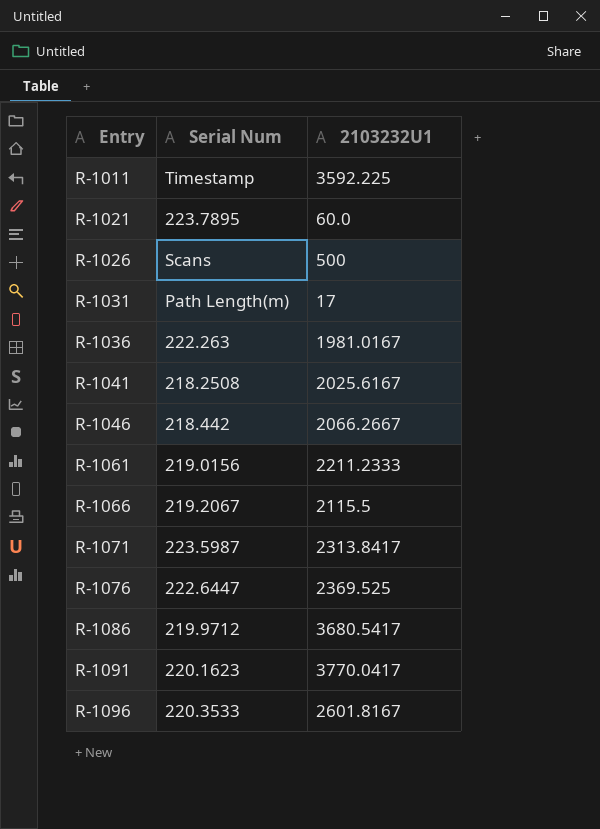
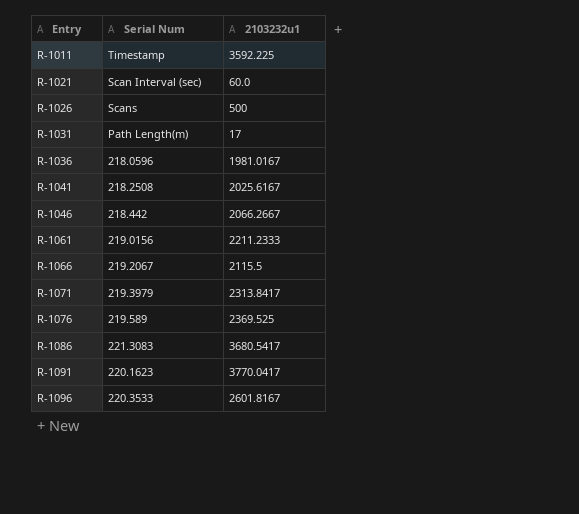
column name: 2103232U1 -> 2103232u1
R-1021 | Serial Num: 223.7895 -> Scan Interval (sec)
R-1036 | Serial Num: 222.263 -> 218.0596
R-1071 | Serial Num: 223.5987 -> 219.3979
R-1076 | Serial Num: 222.6447 -> 219.589
R-1086 | Serial Num: 219.9712 -> 221.3083

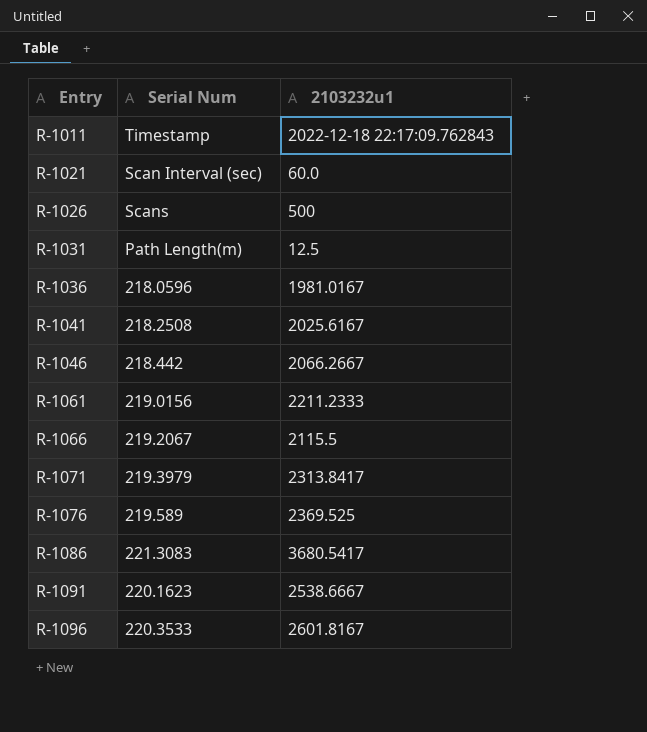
R-1011 | 2103232u1: 3592.225 -> 2022-12-18 22:17:09.762843
R-1031 | 2103232u1: 17 -> 12.5
R-1091 | 2103232u1: 3770.0417 -> 2538.6667

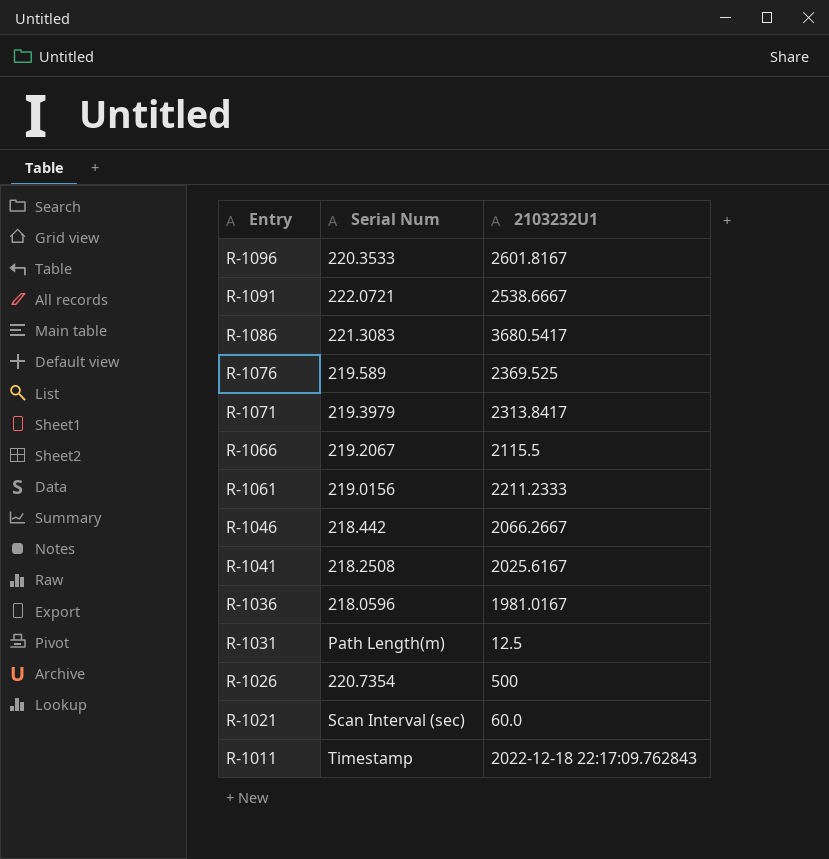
row order: Entry ascending -> Entry descending
column name: 2103232u1 -> 2103232U1
R-1091 | Serial Num: 220.1623 -> 222.0721
R-1026 | Serial Num: Scans -> 220.7354

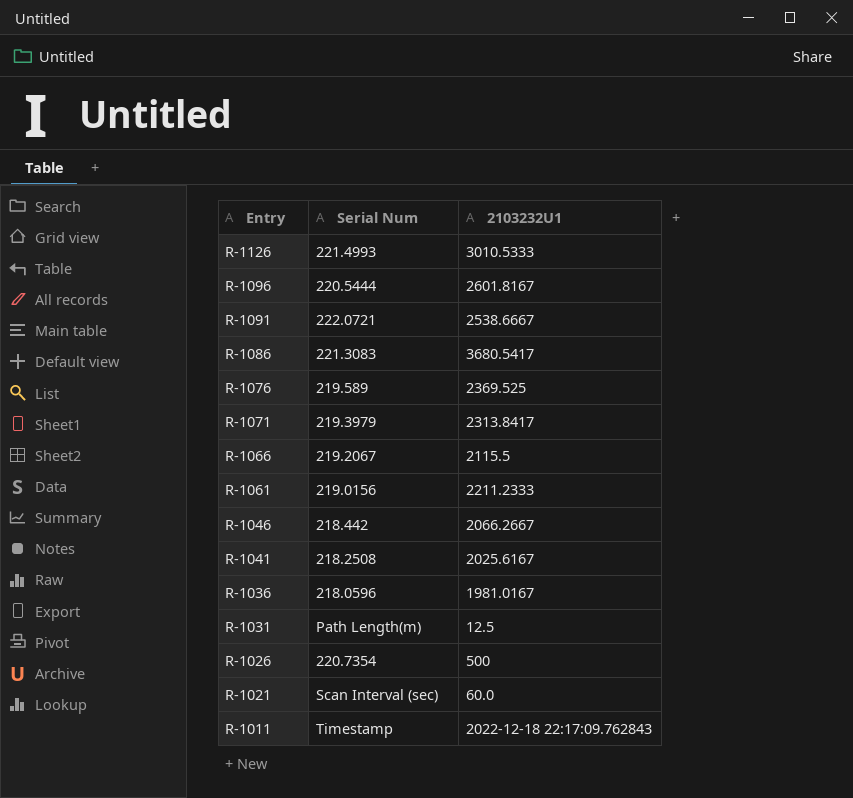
row R-1126: none -> 221.4993 | 3010.5333
R-1096 | Serial Num: 220.3533 -> 220.5444

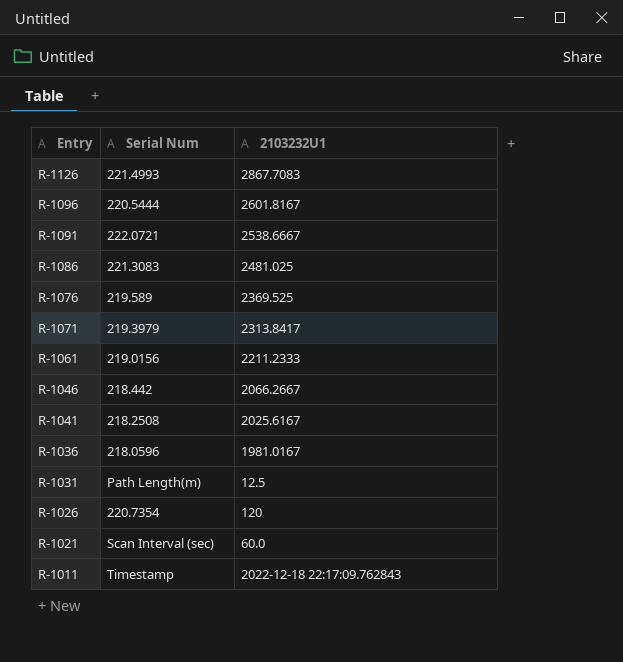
row R-1066: 219.2067 | 2115.5 -> none
R-1126 | 2103232U1: 3010.5333 -> 2867.7083
R-1086 | 2103232U1: 3680.5417 -> 2481.025
R-1026 | 2103232U1: 500 -> 120

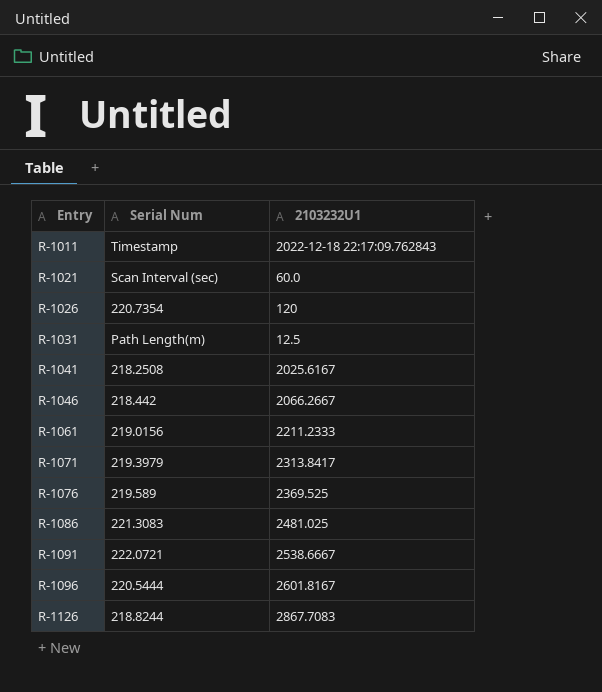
row order: Entry descending -> Entry ascending
row R-1036: 218.0596 | 1981.0167 -> none
R-1126 | Serial Num: 221.4993 -> 218.8244

